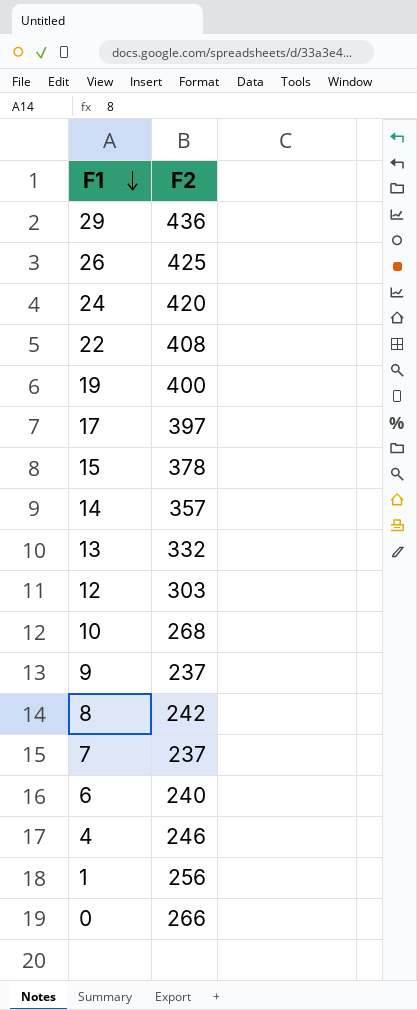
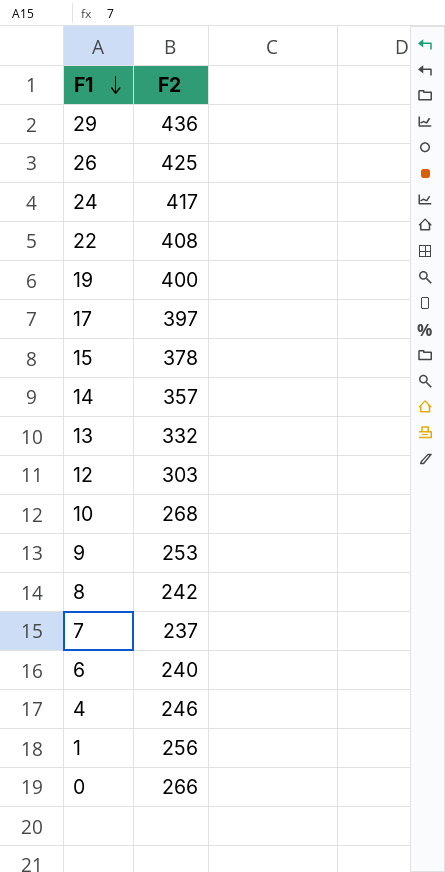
24 | F2: 420 -> 417
9 | F2: 237 -> 253

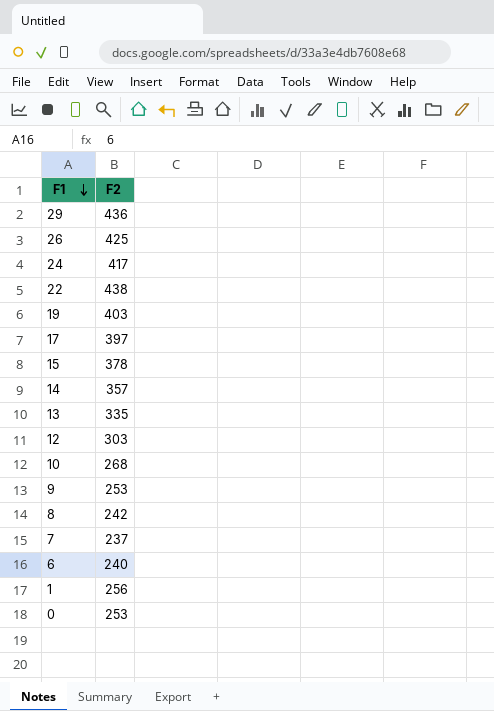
row 4: 246 -> none
22 | F2: 408 -> 438
19 | F2: 400 -> 403
13 | F2: 332 -> 335
0 | F2: 266 -> 253

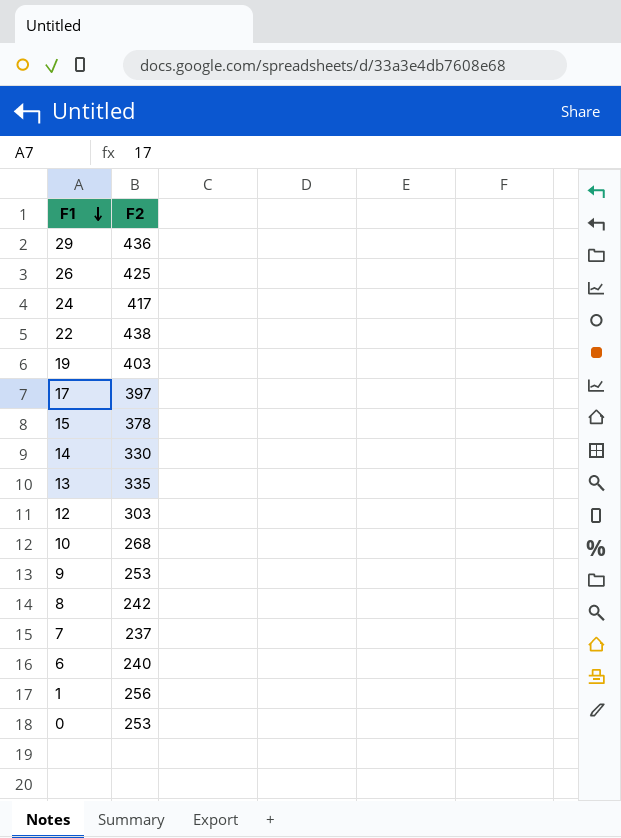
14 | F2: 357 -> 330

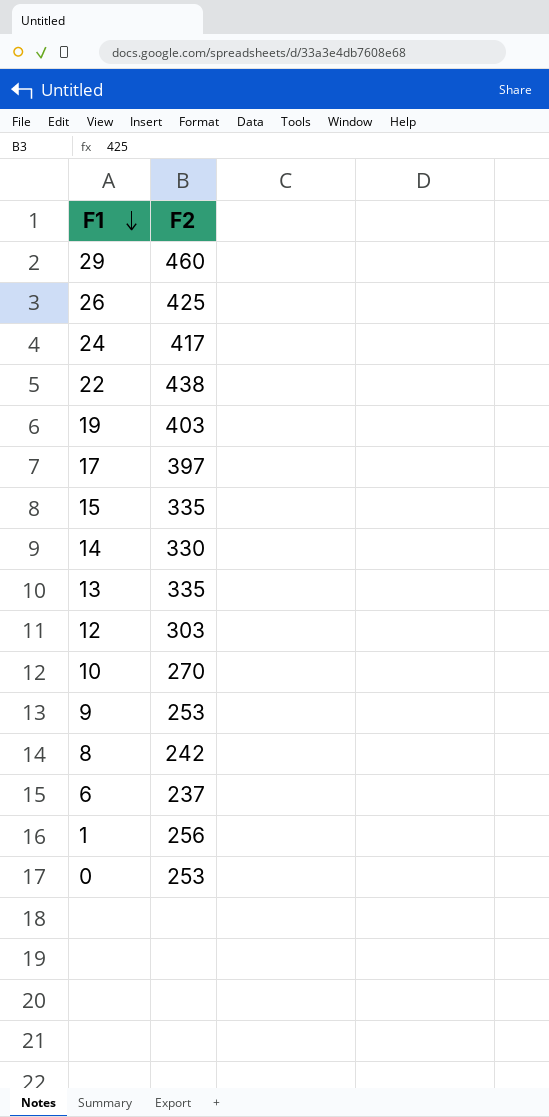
row 7: 237 -> none
29 | F2: 436 -> 460
15 | F2: 378 -> 335
10 | F2: 268 -> 270
6 | F2: 240 -> 237

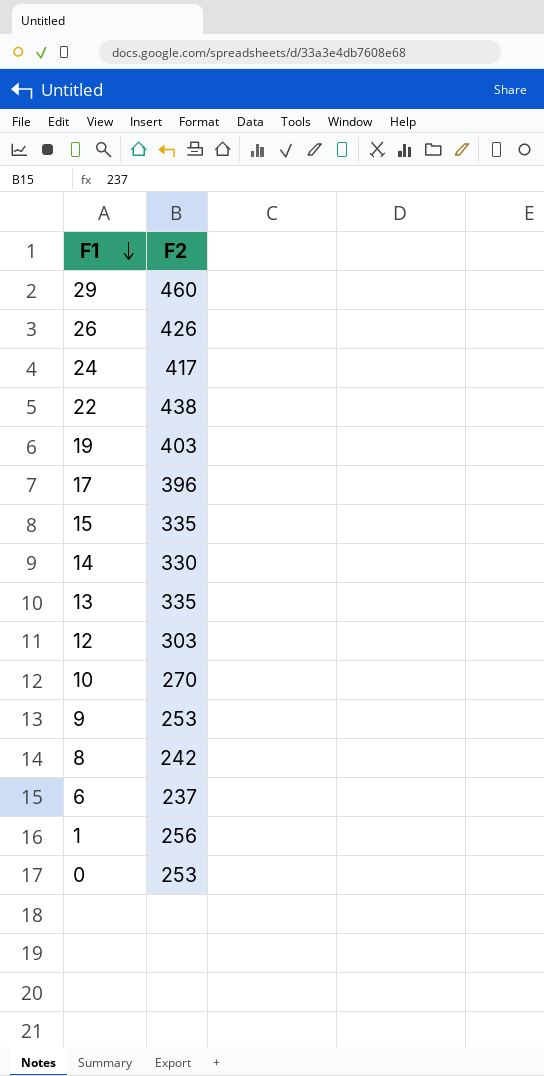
26 | F2: 425 -> 426
17 | F2: 397 -> 396

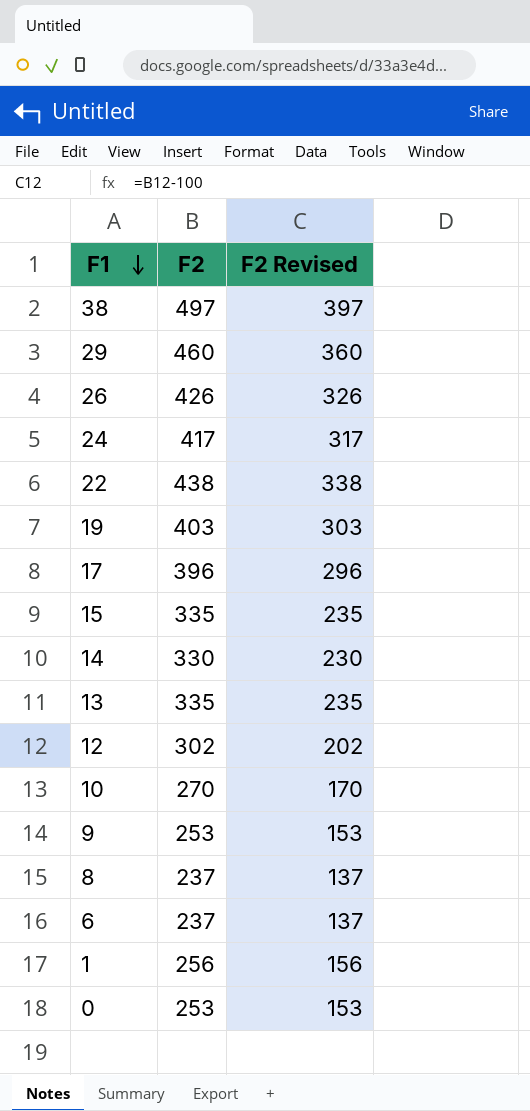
column F2 Revised | formula: none -> [F2] - 100
row 38: none -> 497 | 397
12 | F2: 303 -> 302
8 | F2: 242 -> 237

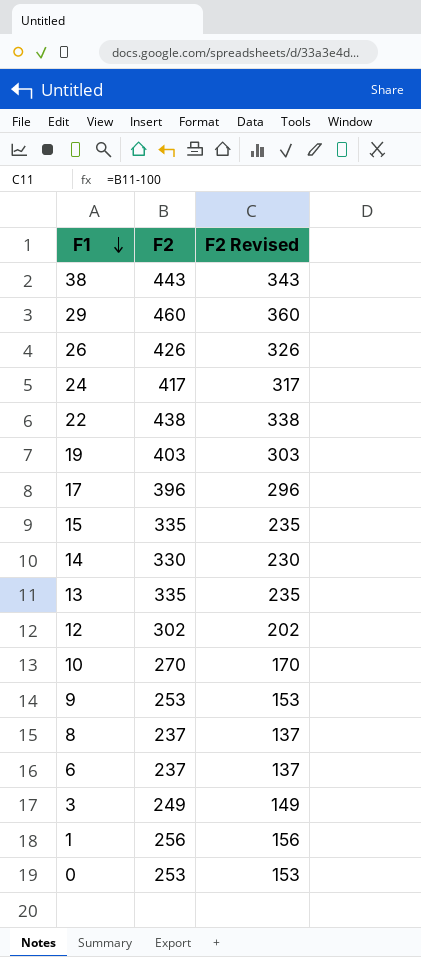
38 | F2: 497 -> 443
38 | F2 Revised: 397 -> 343
row 3: none -> 249 | 149

